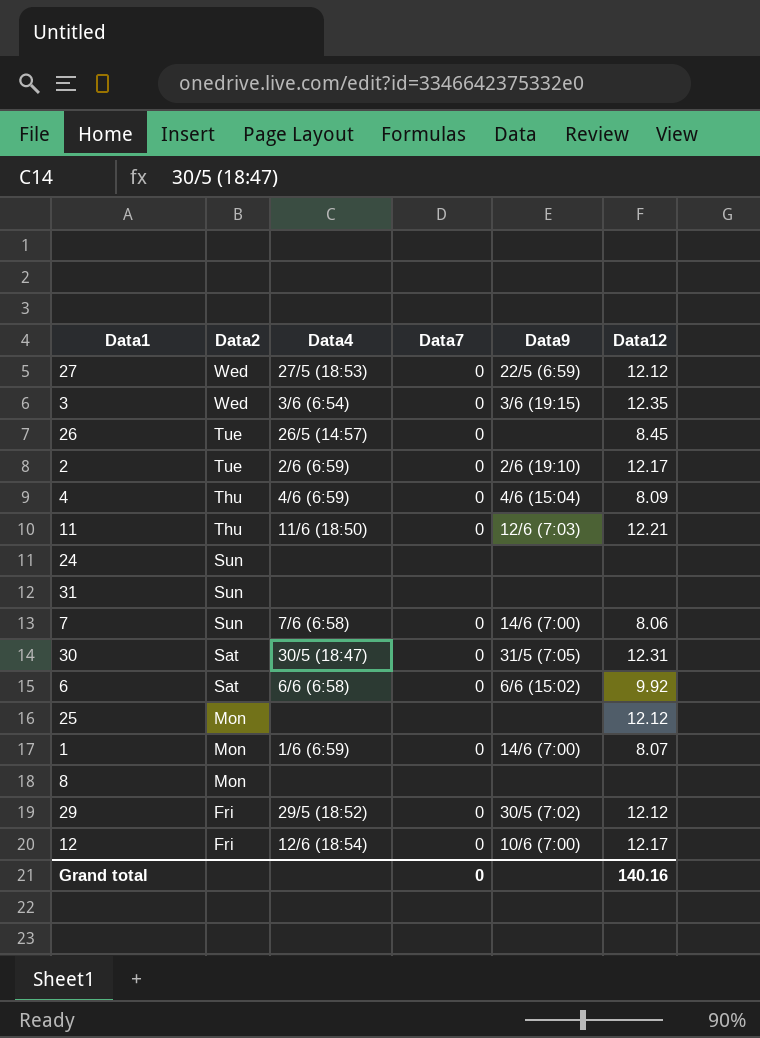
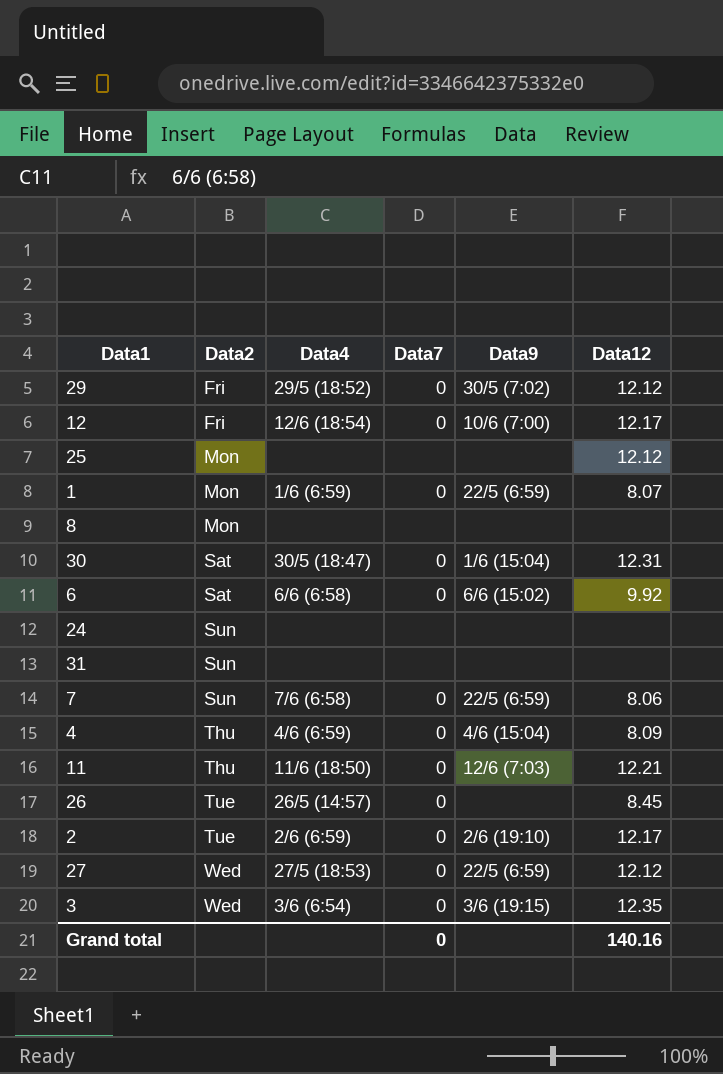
row order: Data2 descending -> Data2 ascending
1 | Data9: 14/6 (7:00) -> 22/5 (6:59)
30 | Data9: 31/5 (7:05) -> 1/6 (15:04)
7 | Data9: 14/6 (7:00) -> 22/5 (6:59)

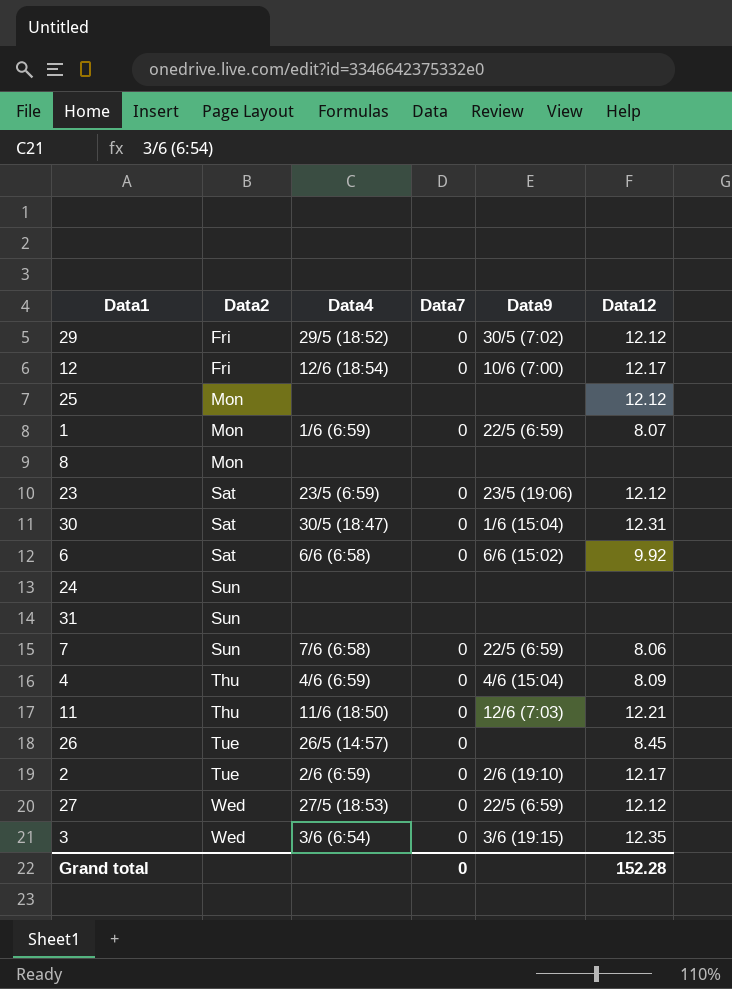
row 23: none -> Sat | 23/5 (6:59) | 0 | 23/5 (19:06) | 12.12
Grand total | Data12: 140.16 -> 152.28

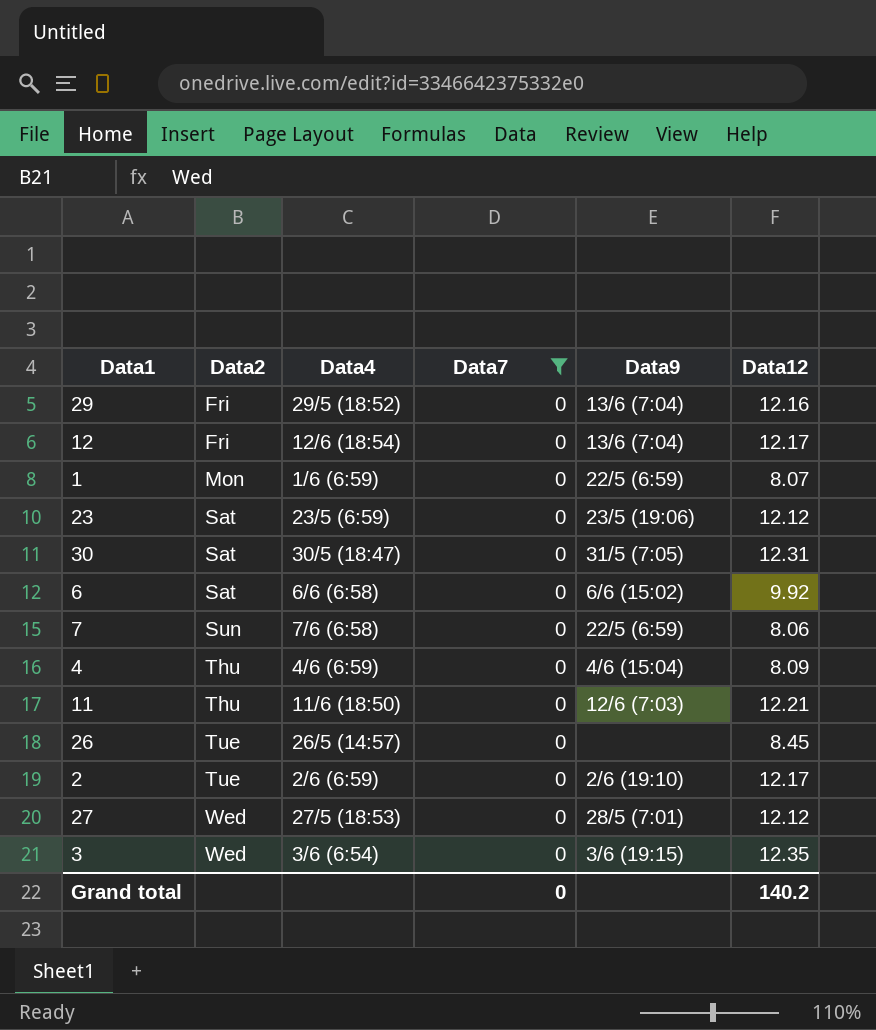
filter: none -> Data7 = 0
29 | Data9: 30/5 (7:02) -> 13/6 (7:04)
29 | Data12: 12.12 -> 12.16
12 | Data9: 10/6 (7:00) -> 13/6 (7:04)
30 | Data9: 1/6 (15:04) -> 31/5 (7:05)
27 | Data9: 22/5 (6:59) -> 28/5 (7:01)
Grand total | Data12: 152.28 -> 140.2

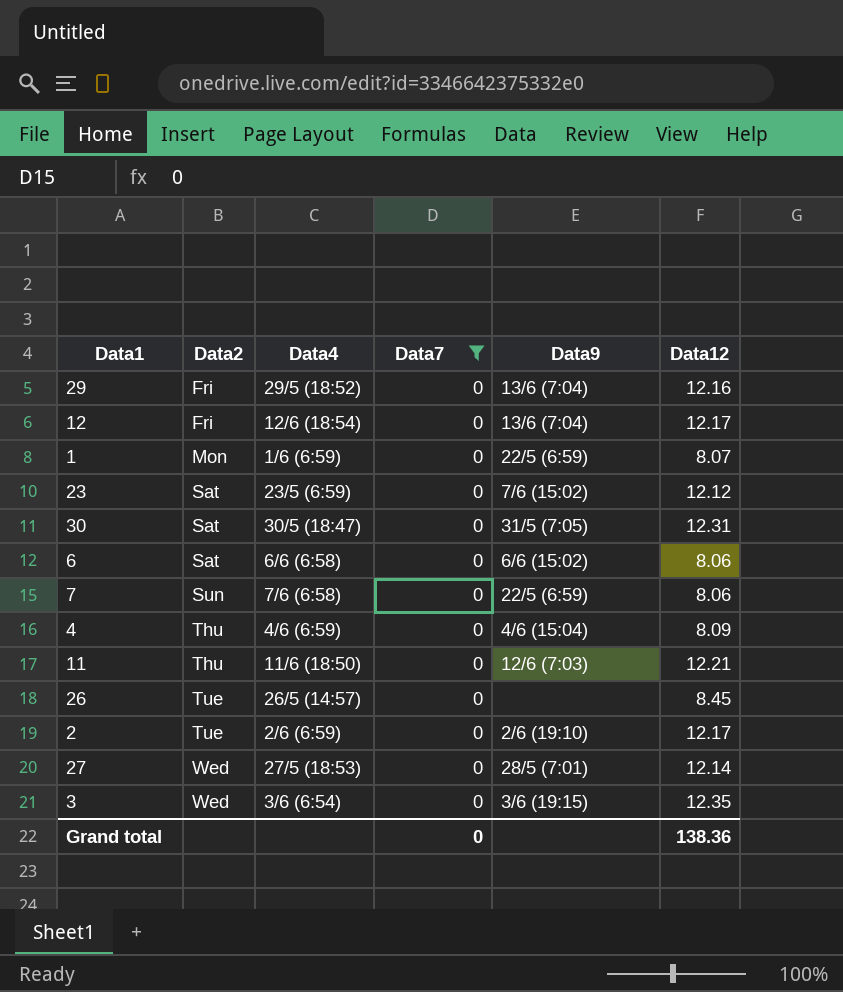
23 | Data9: 23/5 (19:06) -> 7/6 (15:02)
6 | Data12: 9.92 -> 8.06
27 | Data12: 12.12 -> 12.14
Grand total | Data12: 140.2 -> 138.36

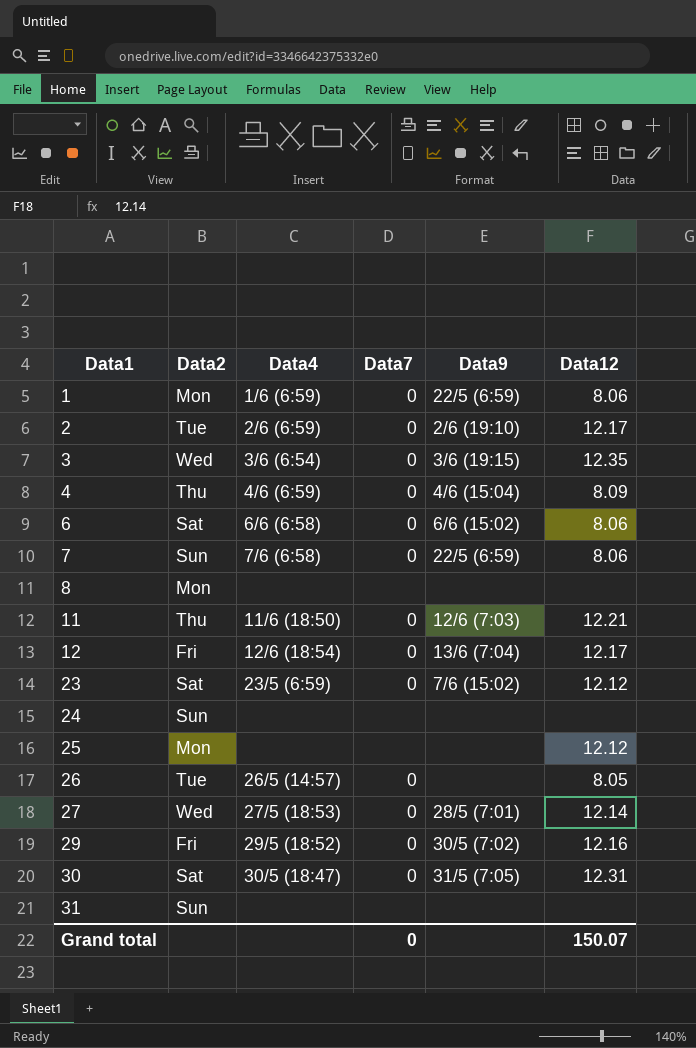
filter: Data7 = 0 -> none
row order: Data2 ascending -> Data1 ascending
1 | Data12: 8.07 -> 8.06
26 | Data12: 8.45 -> 8.05
29 | Data9: 13/6 (7:04) -> 30/5 (7:02)
Grand total | Data12: 138.36 -> 150.07

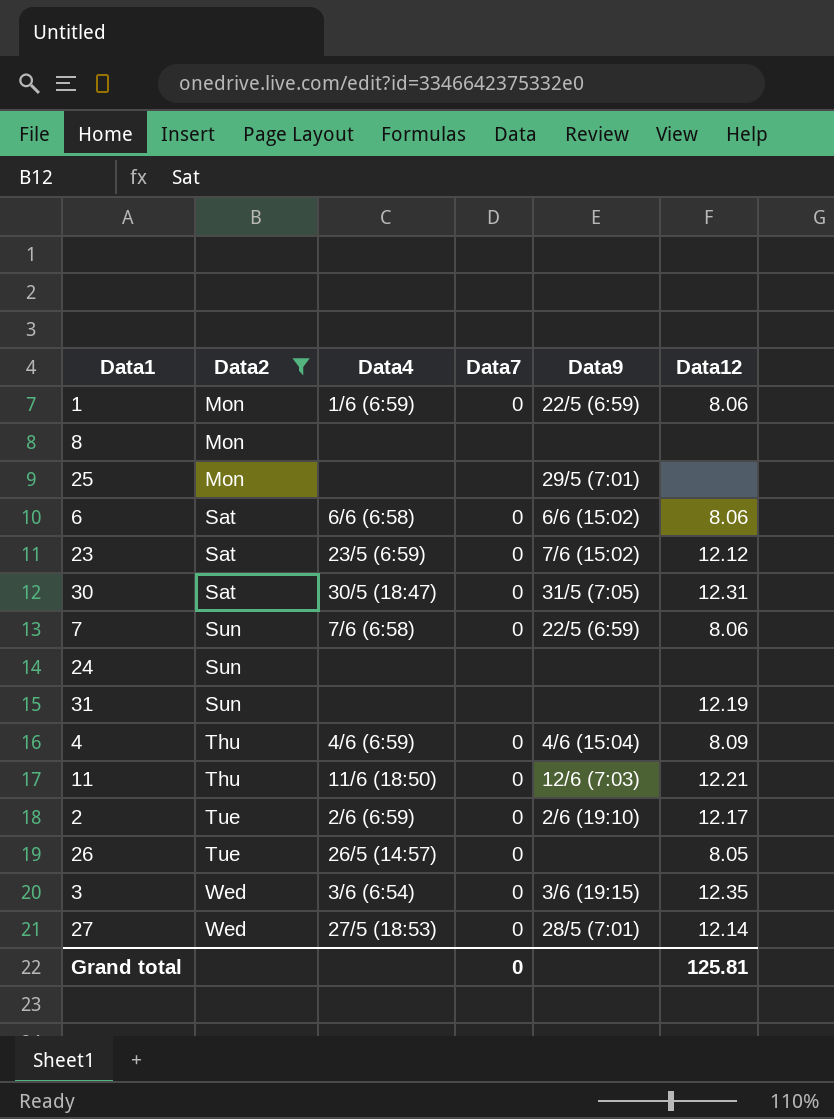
filter: none -> Data2 != Fri
row order: Data1 ascending -> Data2 ascending
25 | Data9: none -> 29/5 (7:01)
25 | Data12: 12.12 -> none
31 | Data12: none -> 12.19
Grand total | Data12: 150.07 -> 125.81

